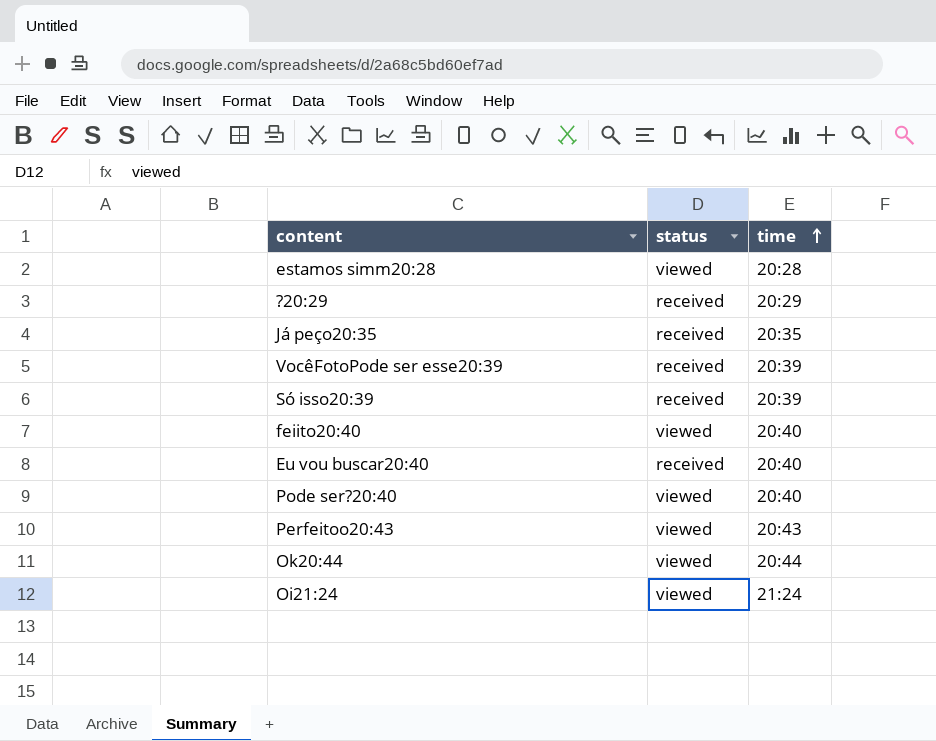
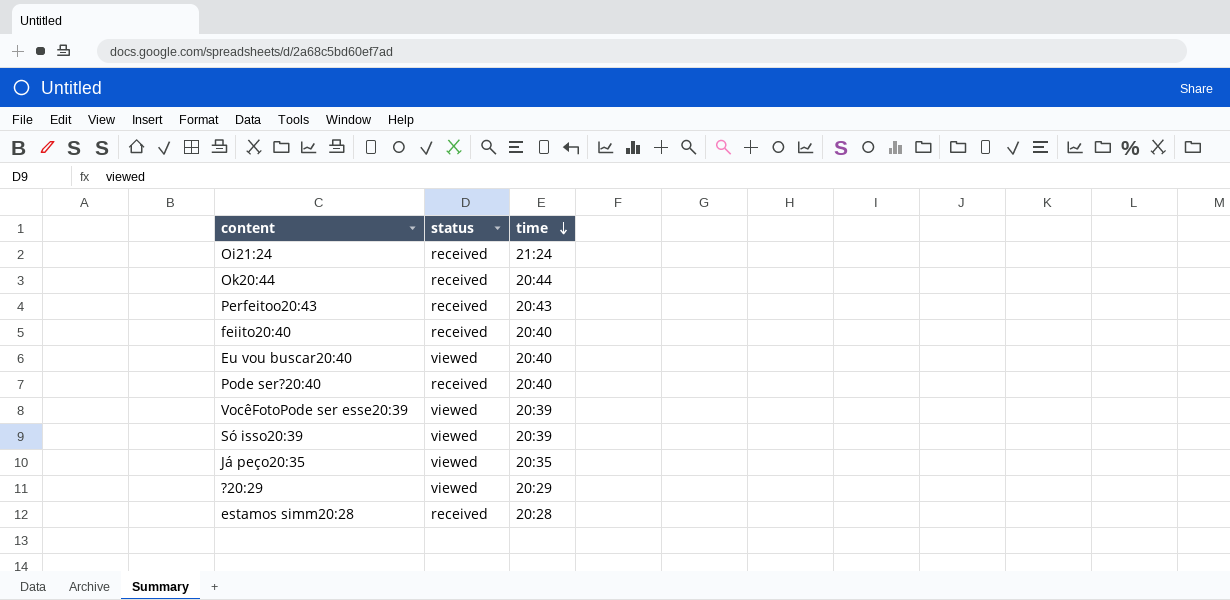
row order: time ascending -> time descending
Oi21:24 | status: viewed -> received
Ok20:44 | status: viewed -> received
Perfeitoo20:43 | status: viewed -> received
feiito20:40 | status: viewed -> received
Eu vou buscar20:40 | status: received -> viewed
Pode ser?20:40 | status: viewed -> received
VocêFotoPode ser esse20:39 | status: received -> viewed
Só isso20:39 | status: received -> viewed
Já peço20:35 | status: received -> viewed
?20:29 | status: received -> viewed
estamos simm20:28 | status: viewed -> received

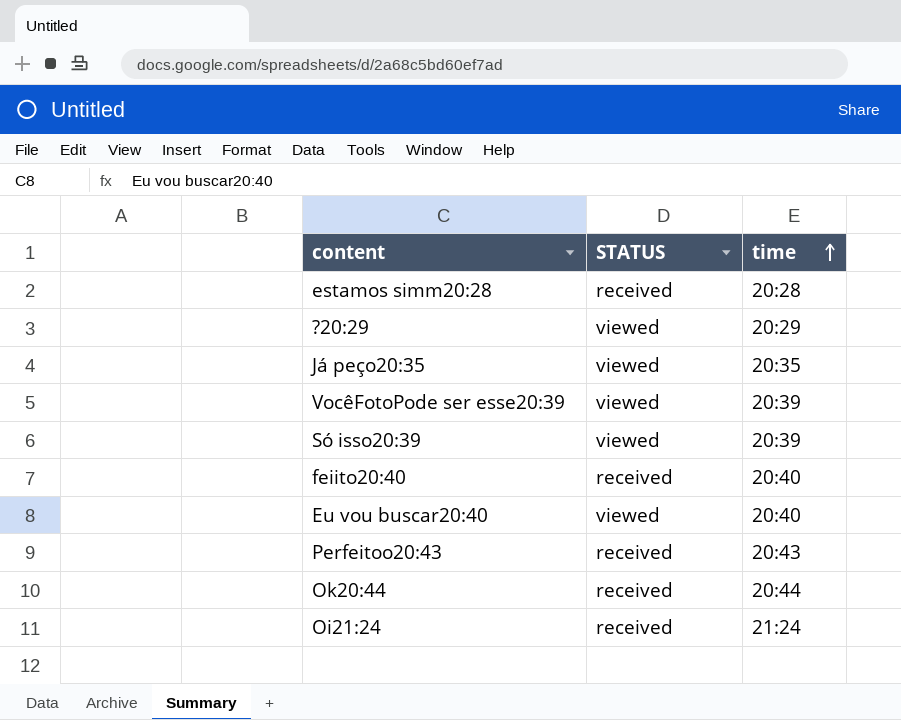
row order: time descending -> time ascending
column name: status -> STATUS
row Pode ser?20:40: received | 20:40 -> none

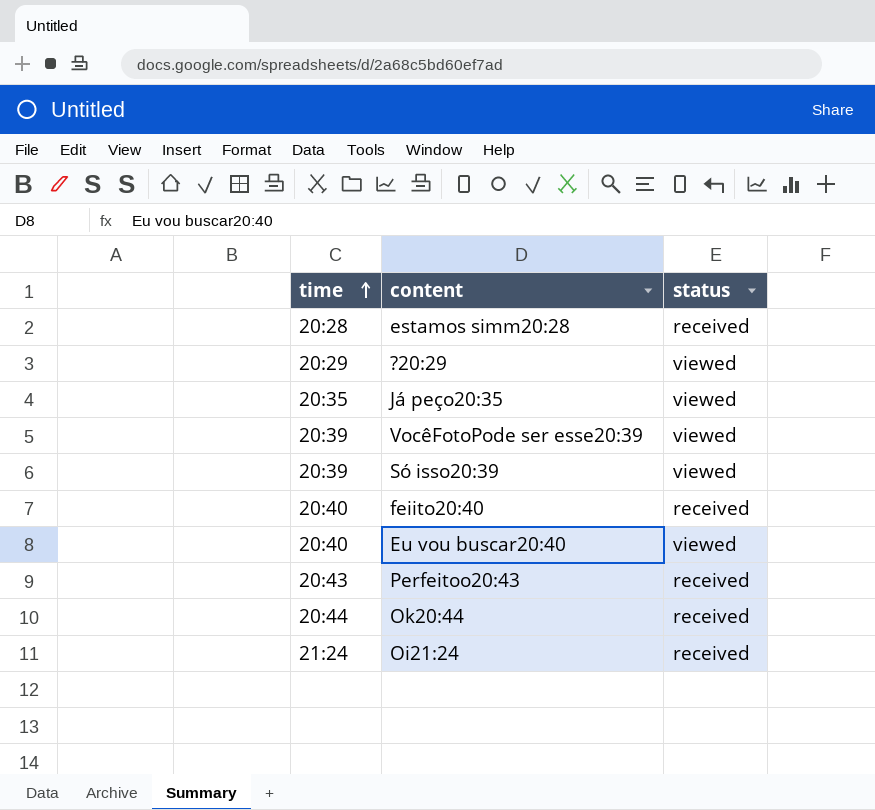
column time | position: 3 -> 1
column name: STATUS -> status

